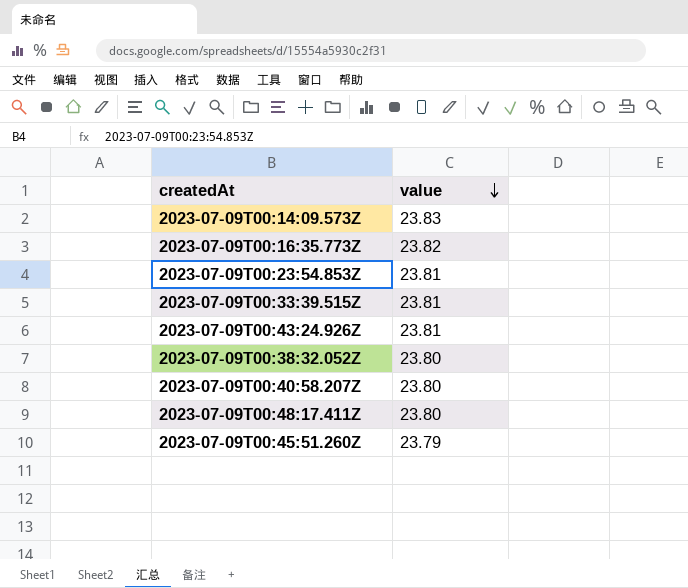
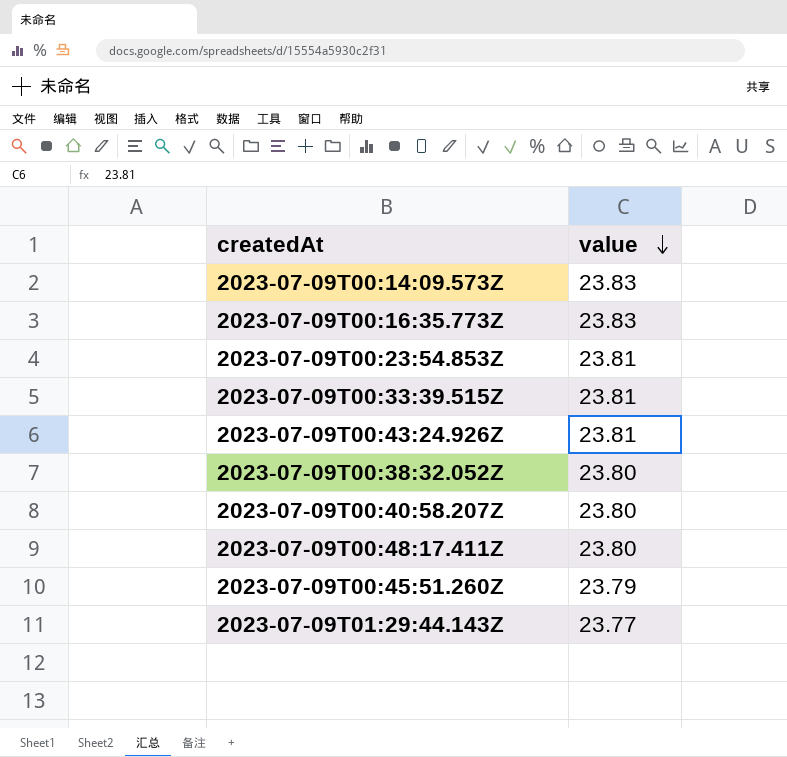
2023-07-09T00:16:35.773Z | value: 23.82 -> 23.83
row 2023-07-09T01:29:44.143Z: none -> 23.77

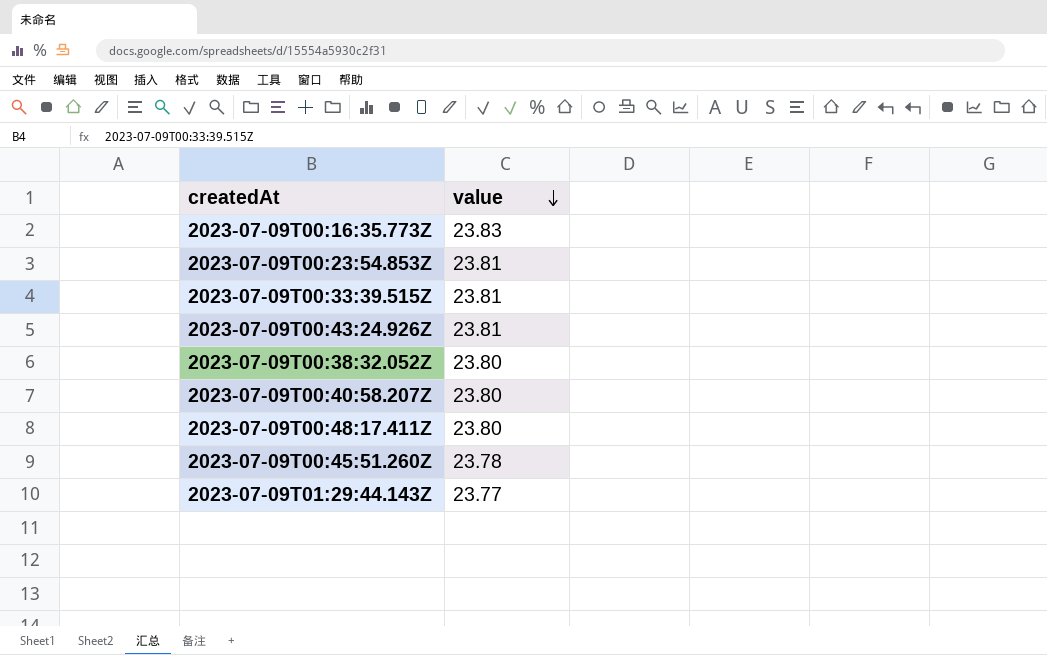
row 2023-07-09T00:14:09.573Z: 23.83 -> none
2023-07-09T00:45:51.260Z | value: 23.79 -> 23.78

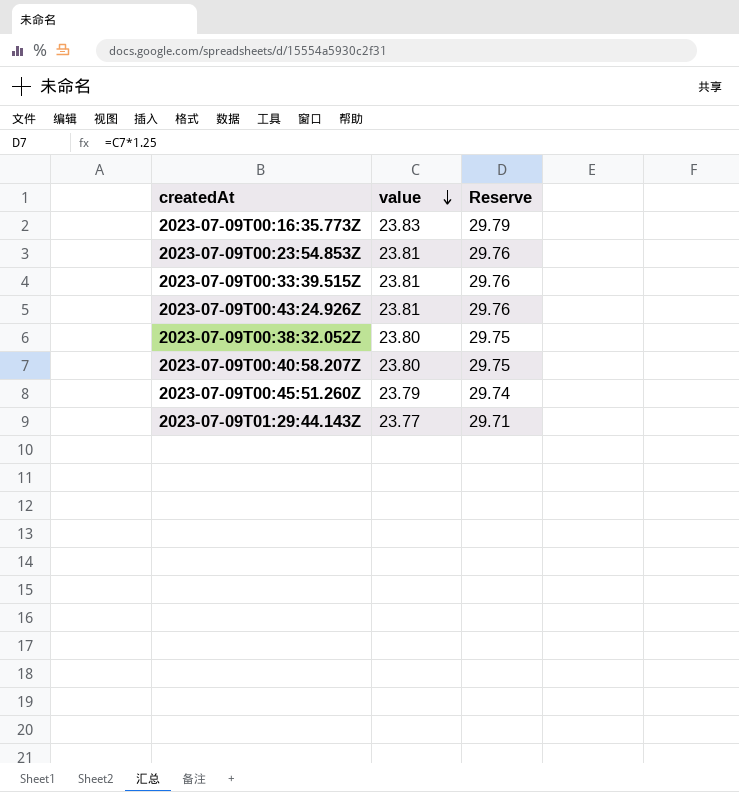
column Reserve | formula: none -> [value] * 1.25
row 2023-07-09T00:48:17.411Z: 23.80 -> none
2023-07-09T00:45:51.260Z | value: 23.78 -> 23.79

